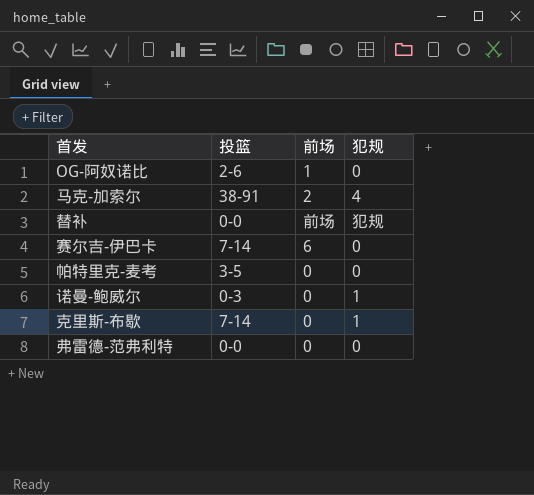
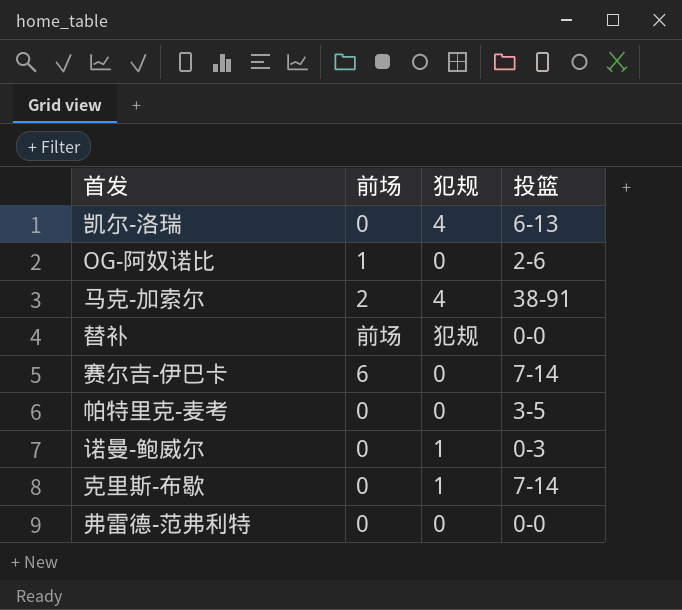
column 投篮 | position: 2 -> 4
row 凯尔-洛瑞: none -> 0 | 4 | 6-13

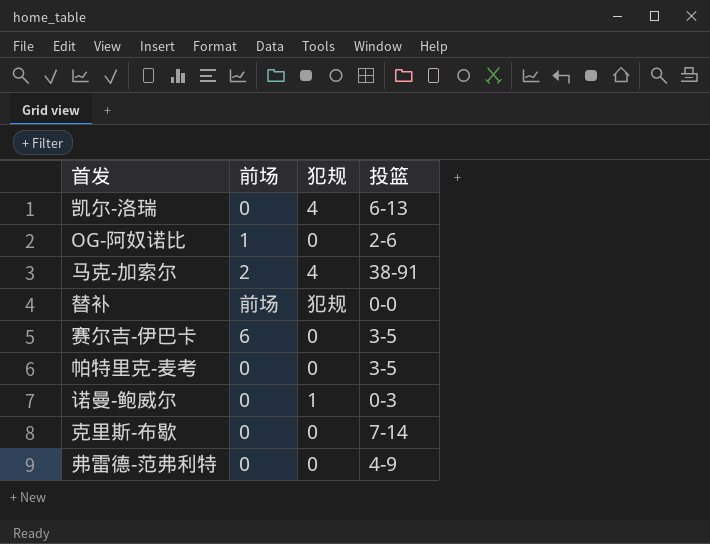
赛尔吉-伊巴卡 | 投篮: 7-14 -> 3-5
克里斯-布歇 | 犯规: 1 -> 0
弗雷德-范弗利特 | 投篮: 0-0 -> 4-9

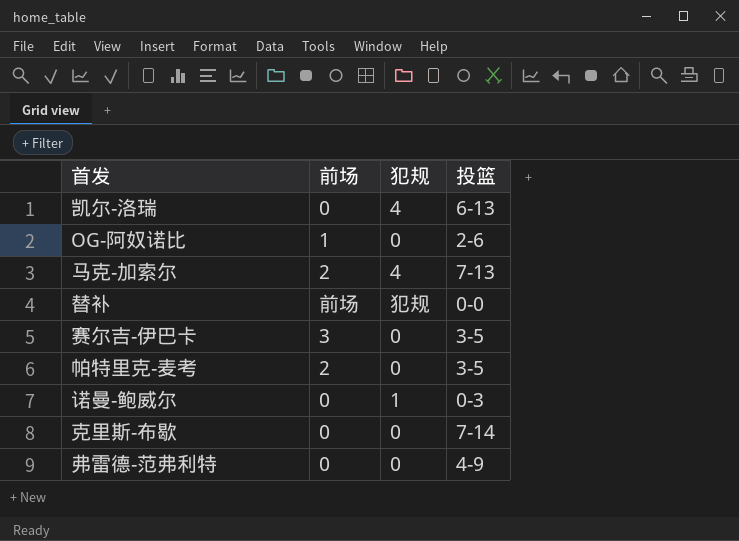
马克-加索尔 | 投篮: 38-91 -> 7-13
赛尔吉-伊巴卡 | 前场: 6 -> 3
帕特里克-麦考 | 前场: 0 -> 2

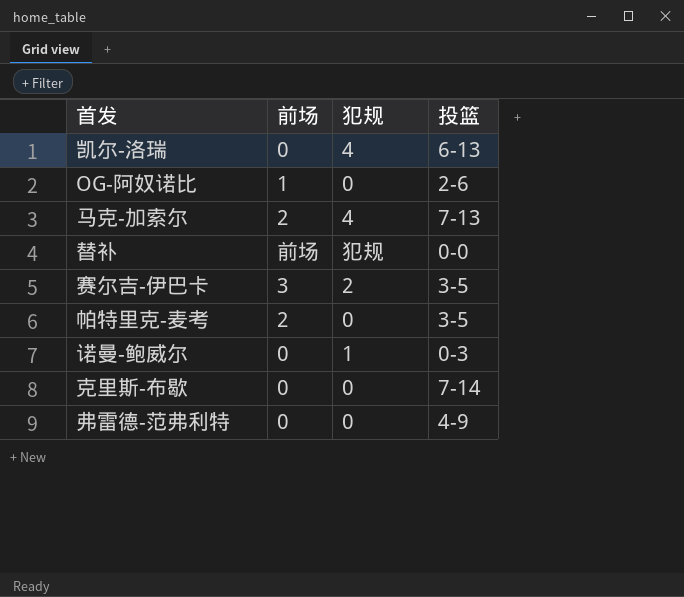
赛尔吉-伊巴卡 | 犯规: 0 -> 2

